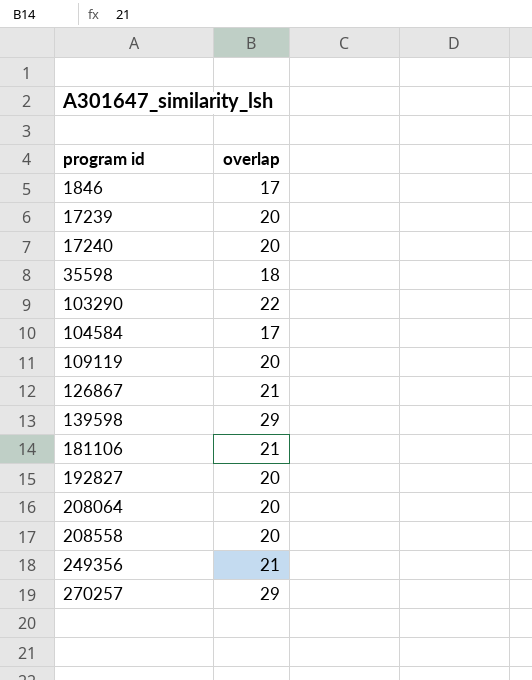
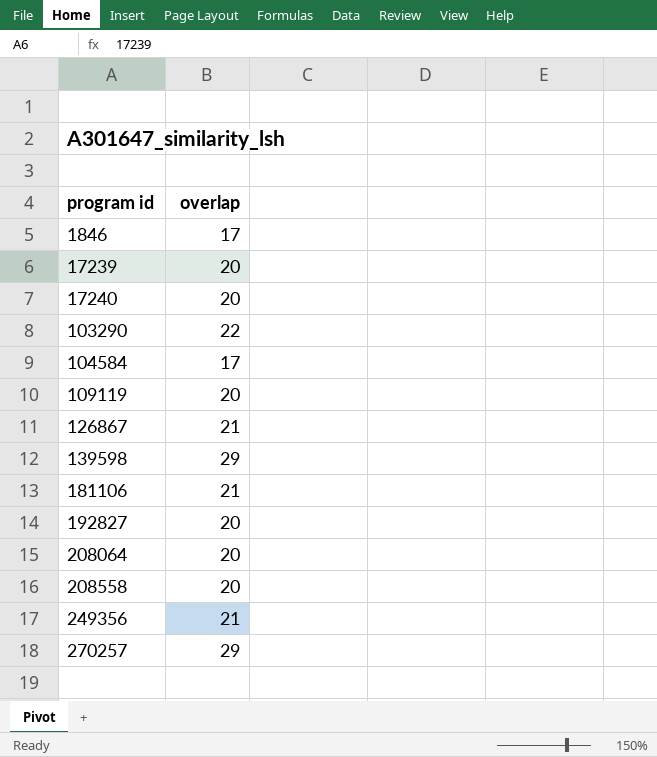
row 35598: 18 -> none

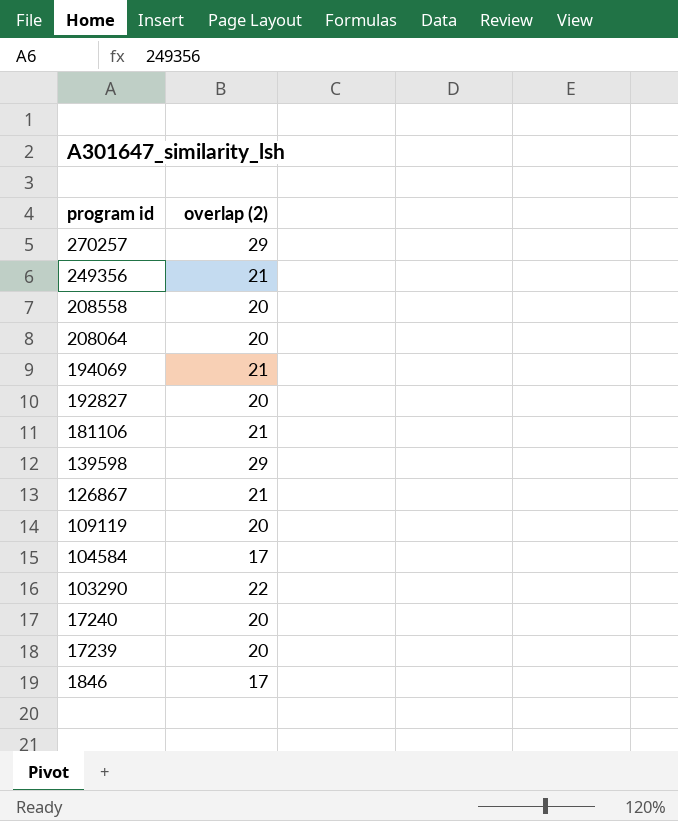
row order: program id ascending -> program id descending
column name: overlap -> overlap (2)
row 194069: none -> 21

